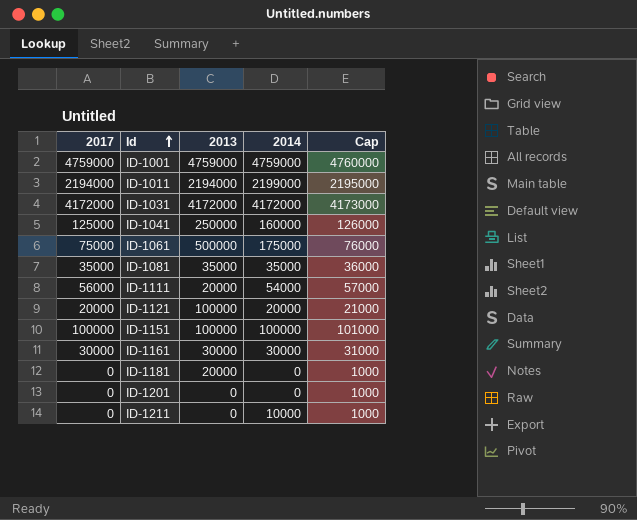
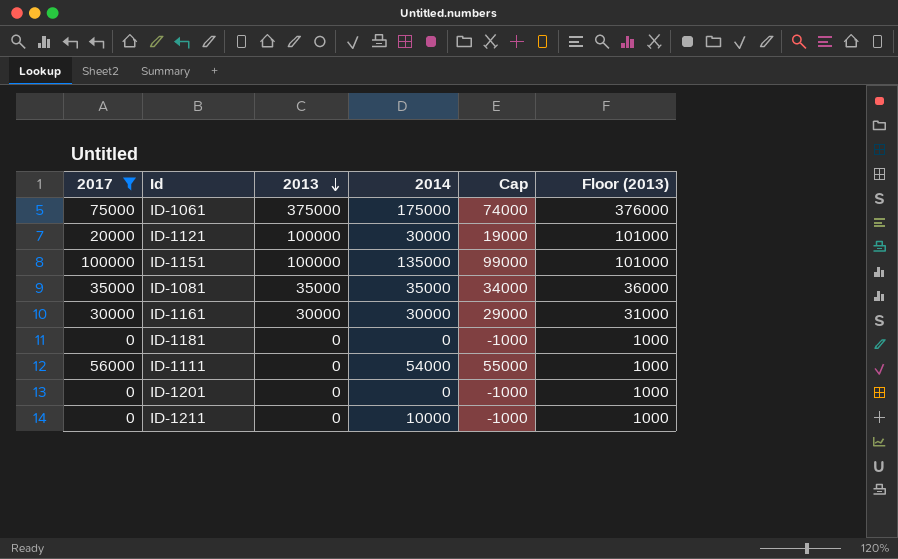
filter: none -> 2017 <= 100000
row order: Id ascending -> 2013 descending
column Cap | formula: [2017] + 1000 -> [2017] - 1000
column Floor (2013) | formula: none -> [2013] + 1000
ID-1061 | 2013: 500000 -> 375000
ID-1121 | 2014: 20000 -> 30000
ID-1151 | 2014: 100000 -> 135000
ID-1181 | 2013: 20000 -> 0
ID-1111 | 2013: 20000 -> 0

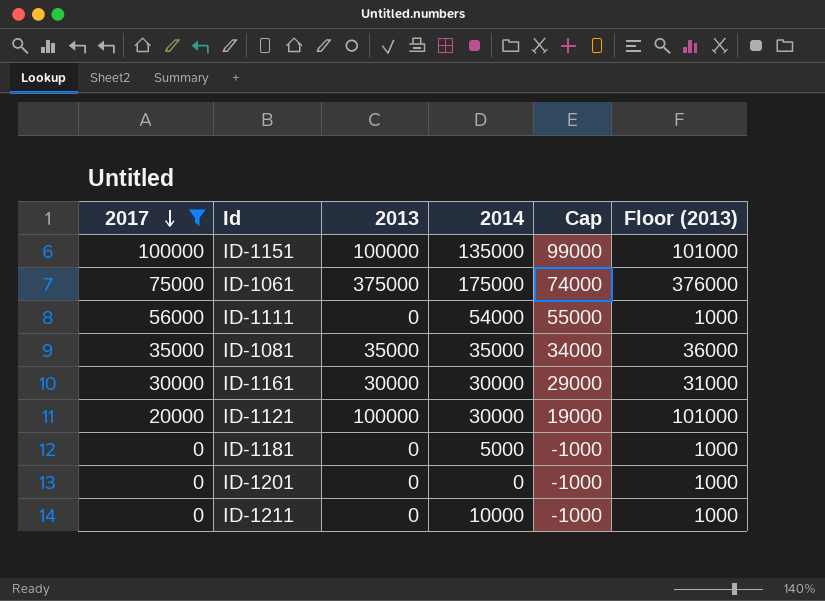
row order: 2013 descending -> 2017 descending
ID-1181 | 2014: 0 -> 5000

